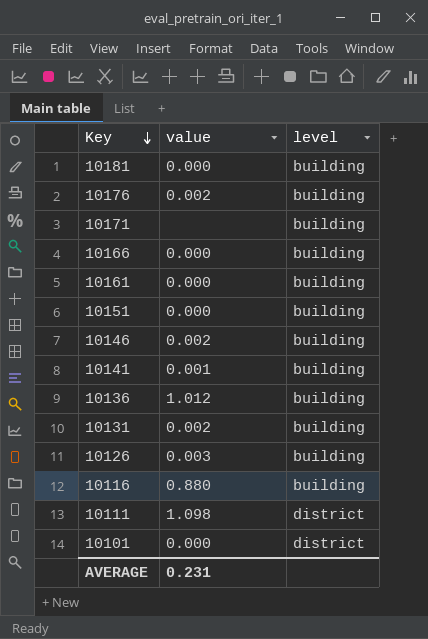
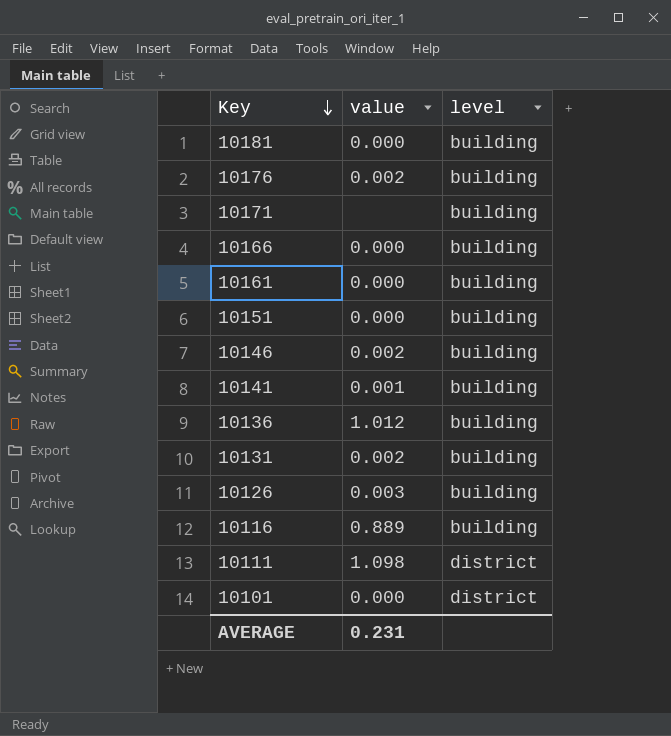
10116 | value: 0.880 -> 0.889

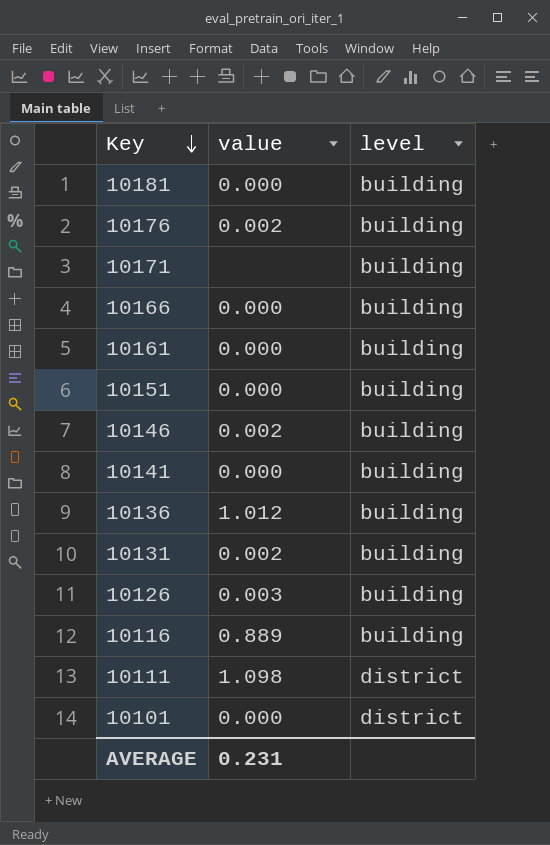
10141 | value: 0.001 -> 0.000

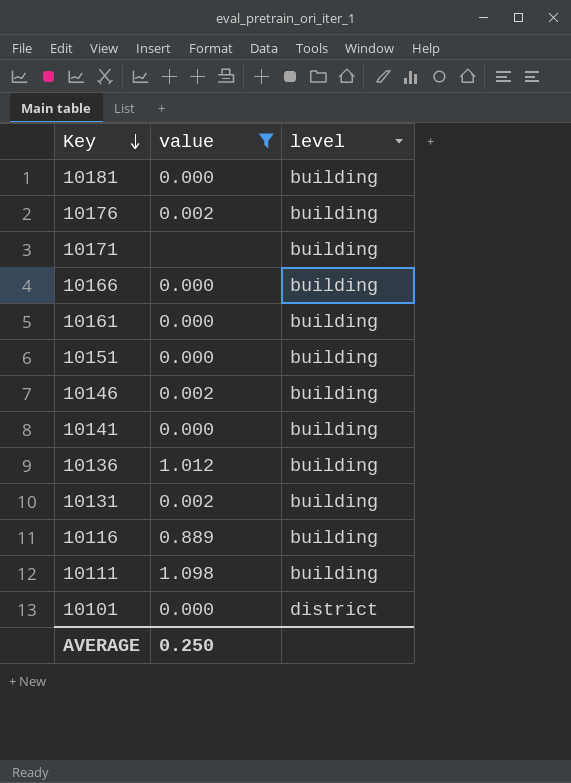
filter: none -> value != 0.003
10111 | level: district -> building
AVERAGE | value: 0.231 -> 0.250

